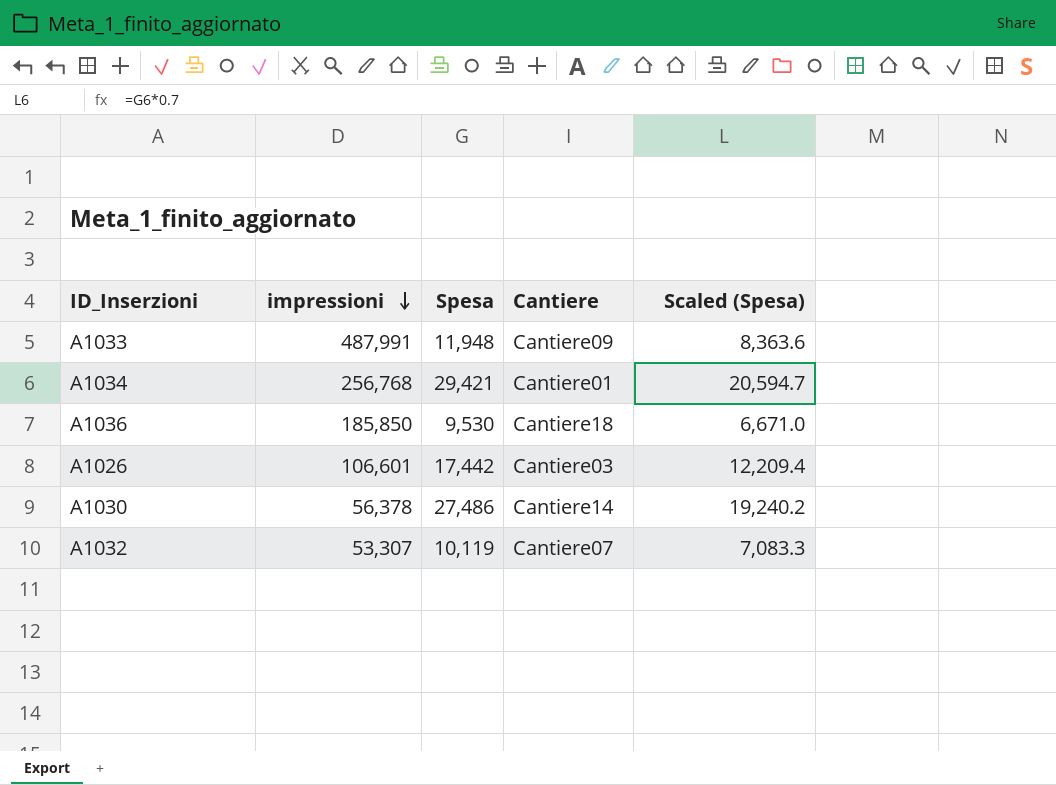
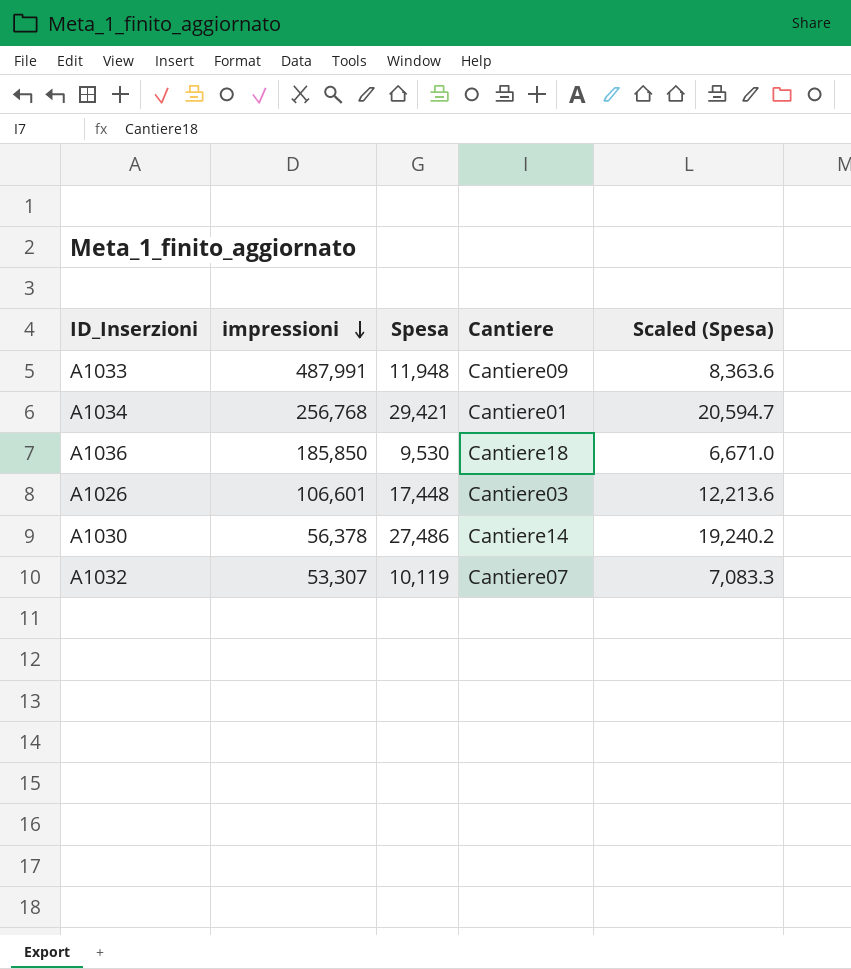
A1026 | Spesa: 17,442 -> 17,448
A1026 | Scaled (Spesa): 12,209.4 -> 12,213.6

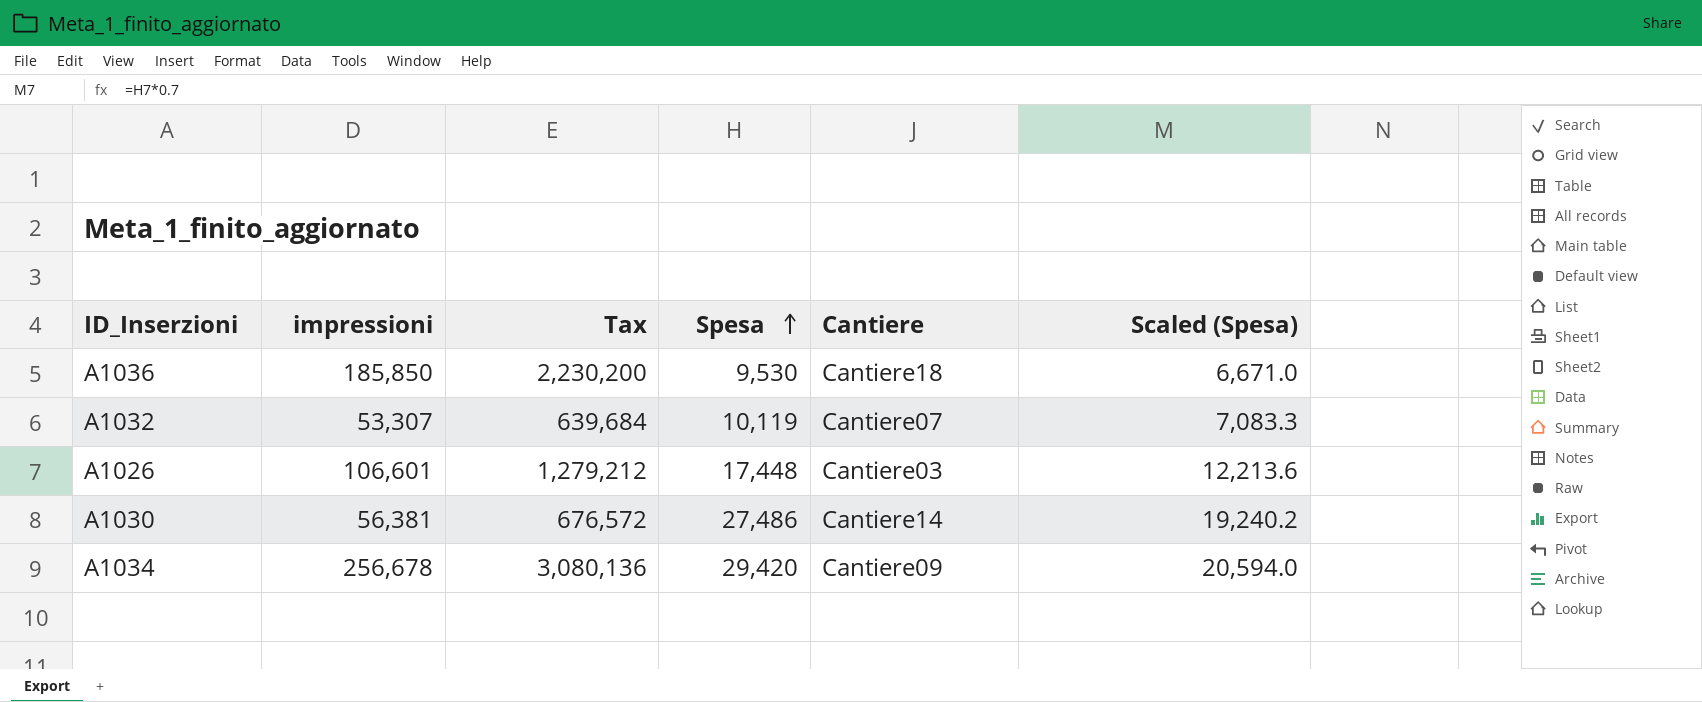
row order: impressioni descending -> Spesa ascending
column Tax | formula: none -> [impressioni] * 12
row A1033: 487,991 | 11,948 | Cantiere09 | 8,363.6 -> none
A1030 | impressioni: 56,378 -> 56,381
A1034 | impressioni: 256,768 -> 256,678
A1034 | Spesa: 29,421 -> 29,420
A1034 | Cantiere: Cantiere01 -> Cantiere09
A1034 | Scaled (Spesa): 20,594.7 -> 20,594.0

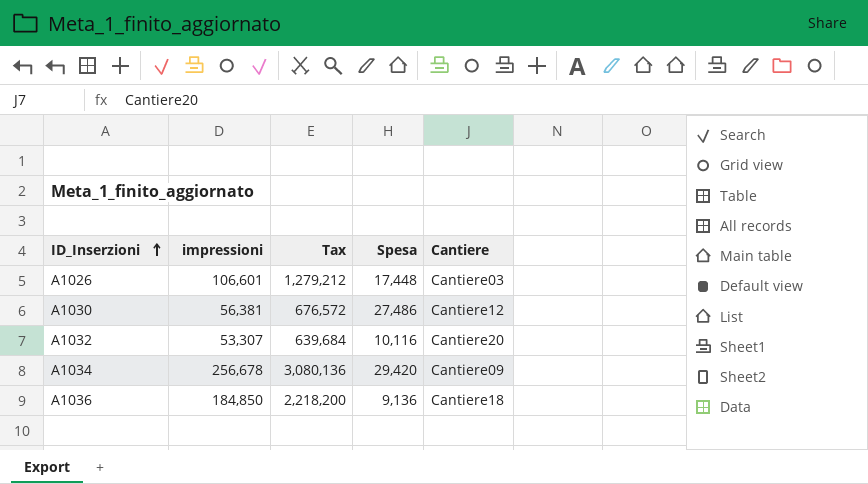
row order: Spesa ascending -> ID_Inserzioni ascending
column Scaled (Spesa) | formula: [Spesa] * 0.7 -> none
A1030 | Cantiere: Cantiere14 -> Cantiere12
A1032 | Spesa: 10,119 -> 10,116
A1032 | Cantiere: Cantiere07 -> Cantiere20
A1036 | impressioni: 185,850 -> 184,850
A1036 | Tax: 2,230,200 -> 2,218,200
A1036 | Spesa: 9,530 -> 9,136

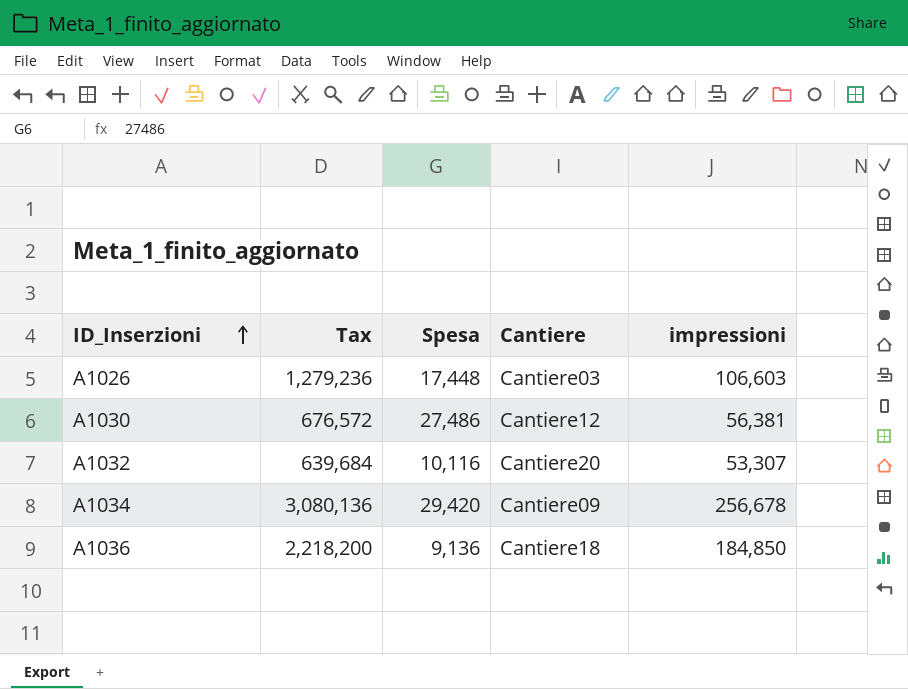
column impressioni | position: 2 -> 5
A1026 | Tax: 1,279,212 -> 1,279,236
A1026 | impressioni: 106,601 -> 106,603

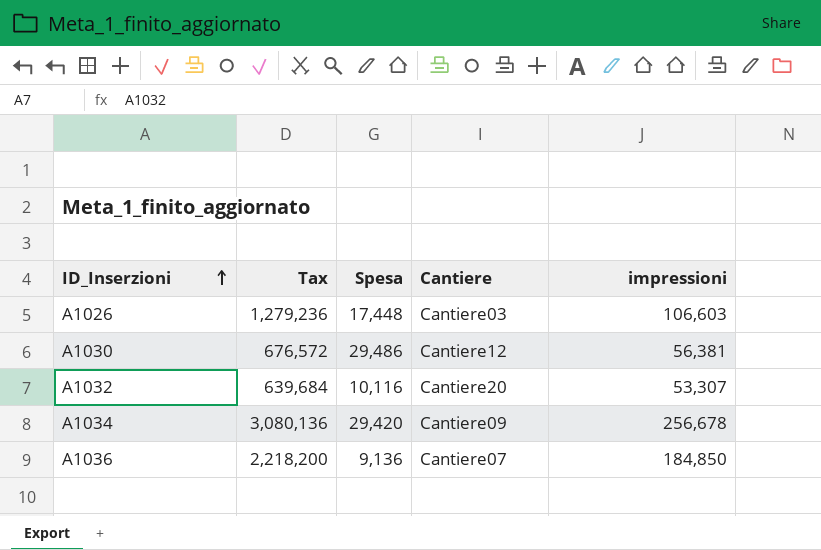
A1030 | Spesa: 27,486 -> 29,486
A1036 | Cantiere: Cantiere18 -> Cantiere07

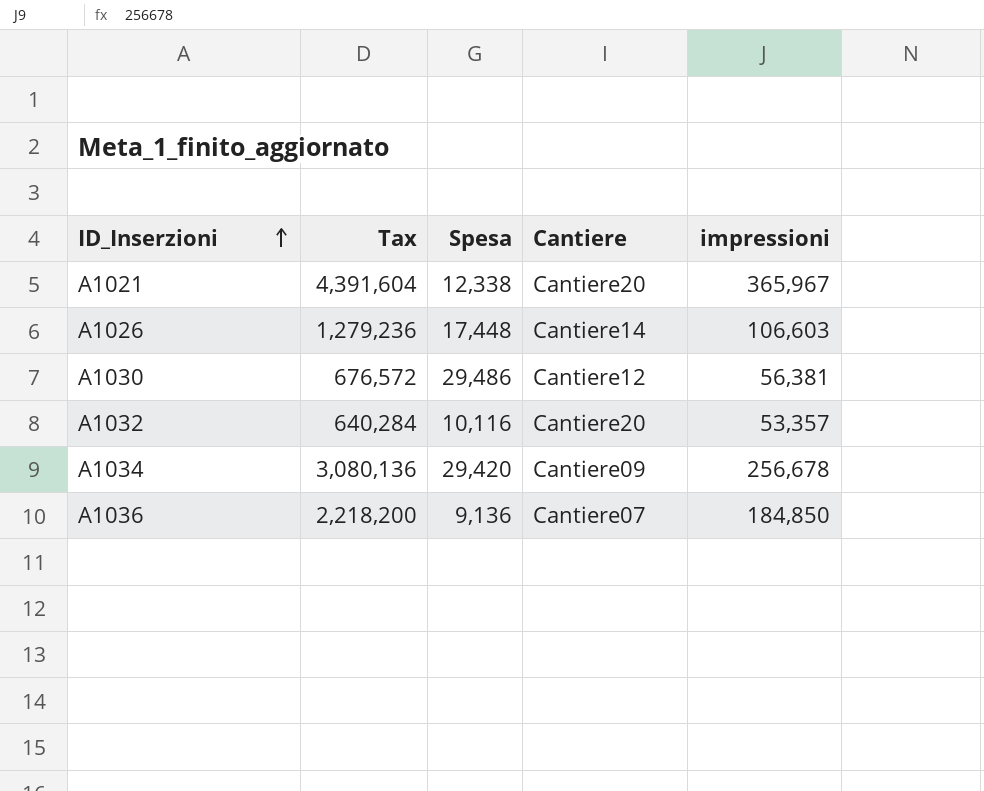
row A1021: none -> 4,391,604 | 12,338 | Cantiere20 | 365,967
A1026 | Cantiere: Cantiere03 -> Cantiere14
A1032 | Tax: 639,684 -> 640,284
A1032 | impressioni: 53,307 -> 53,357

